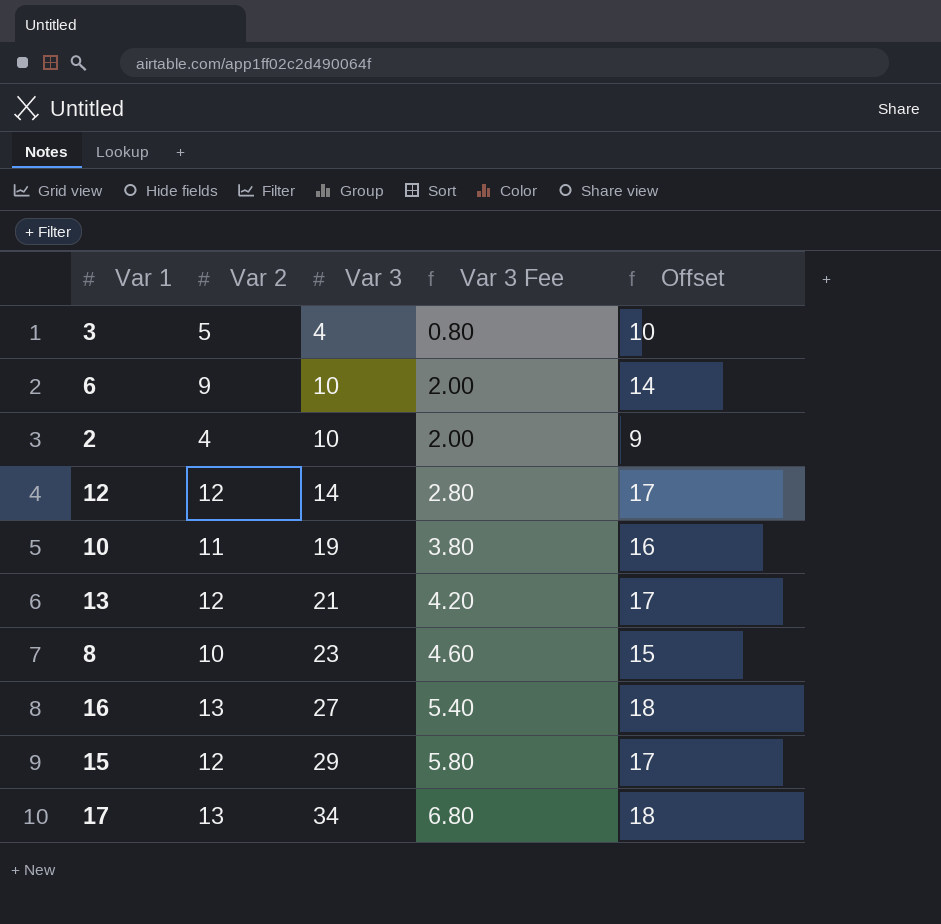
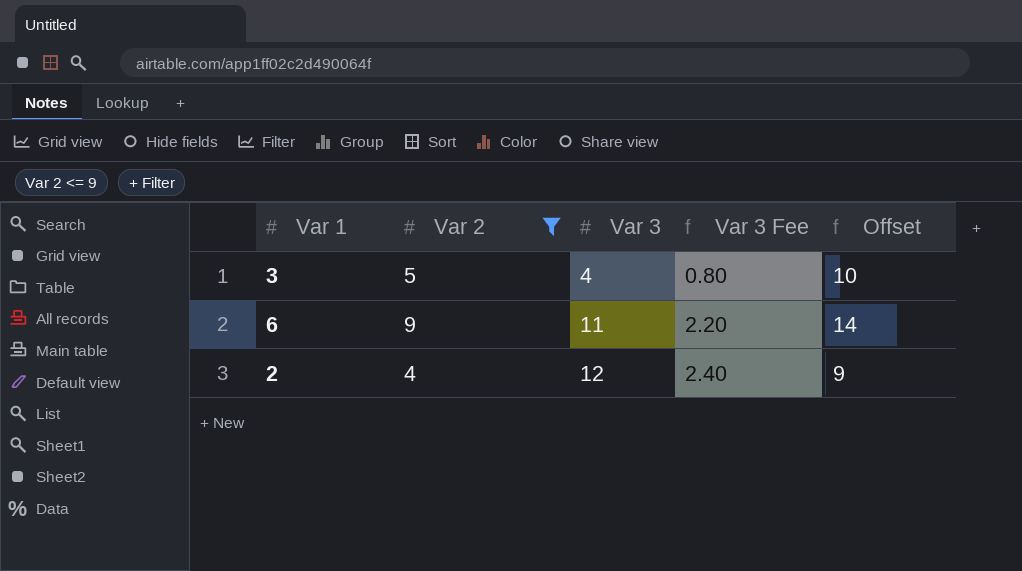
filter: none -> Var 2 <= 9
6 | Var 3: 10 -> 11
6 | Var 3 Fee: 2.00 -> 2.20
2 | Var 3: 10 -> 12
2 | Var 3 Fee: 2.00 -> 2.40

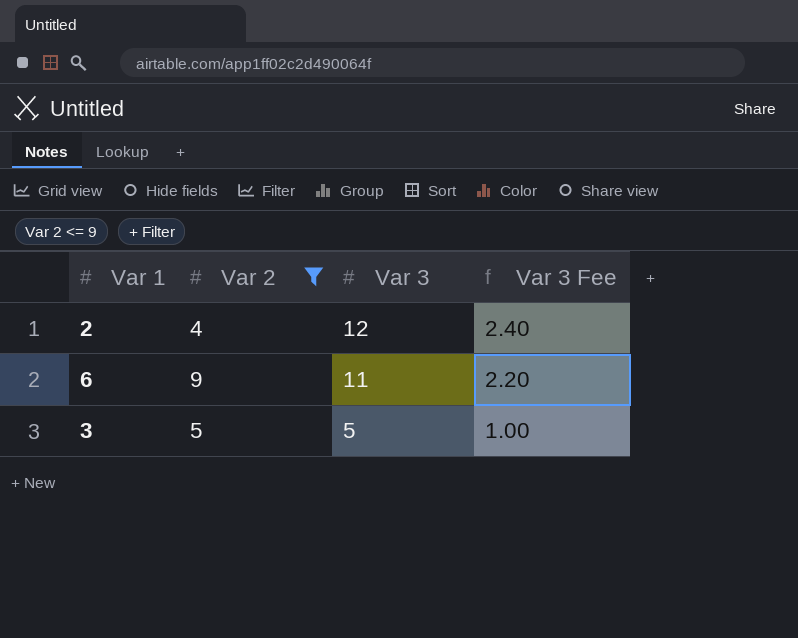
row order: Var 3 ascending -> Var 3 descending
column Offset | formula: [Var 2] + 5 -> none
3 | Var 3: 4 -> 5
3 | Var 3 Fee: 0.80 -> 1.00

